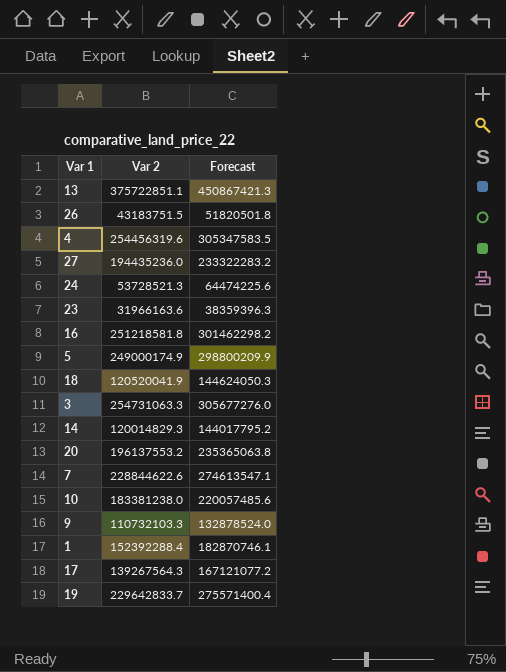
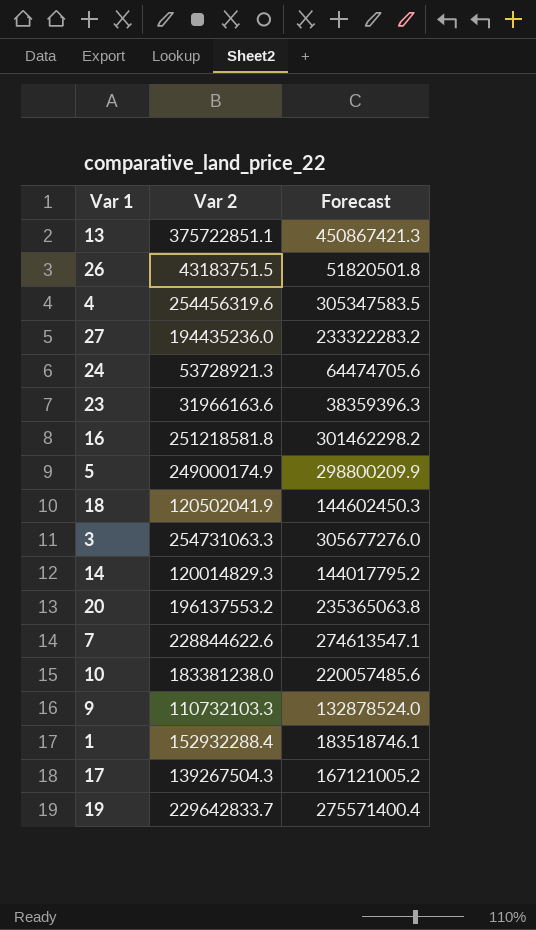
24 | Var 2: 53728521.3 -> 53728921.3
24 | Forecast: 64474225.6 -> 64474705.6
18 | Var 2: 120520041.9 -> 120502041.9
18 | Forecast: 144624050.3 -> 144602450.3
1 | Var 2: 152392288.4 -> 152932288.4
1 | Forecast: 182870746.1 -> 183518746.1
17 | Var 2: 139267564.3 -> 139267504.3
17 | Forecast: 167121077.2 -> 167121005.2

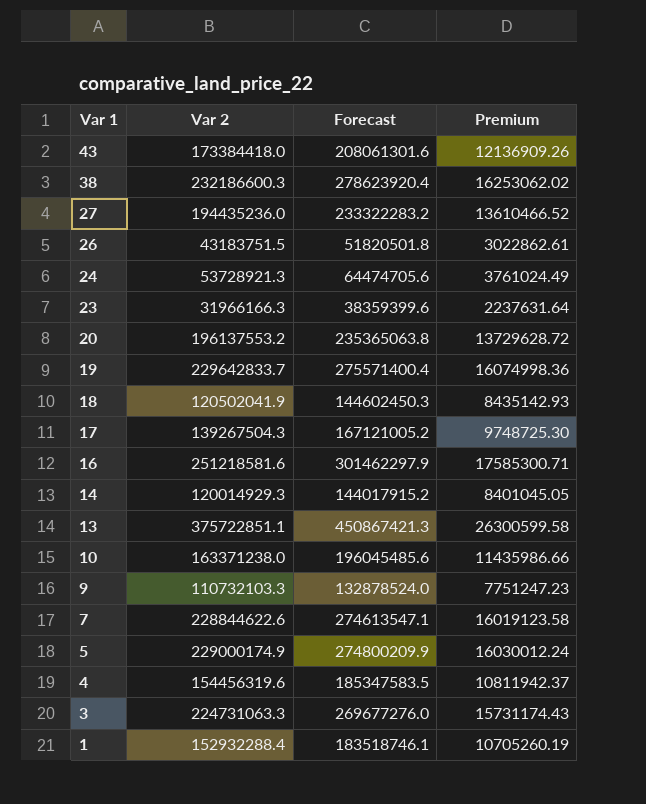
row order: none -> Var 1 descending
column Premium | formula: none -> [Var 2] * 0.07
row 43: none -> 173384418.0 | 208061301.6 | 12136909.26
row 38: none -> 232186600.3 | 278623920.4 | 16253062.02
23 | Var 2: 31966163.6 -> 31966166.3
23 | Forecast: 38359396.3 -> 38359399.6
16 | Var 2: 251218581.8 -> 251218581.6
16 | Forecast: 301462298.2 -> 301462297.9
14 | Var 2: 120014829.3 -> 120014929.3
14 | Forecast: 144017795.2 -> 144017915.2
10 | Var 2: 183381238.0 -> 163371238.0
10 | Forecast: 220057485.6 -> 196045485.6
5 | Var 2: 249000174.9 -> 229000174.9
5 | Forecast: 298800209.9 -> 274800209.9
4 | Var 2: 254456319.6 -> 154456319.6
4 | Forecast: 305347583.5 -> 185347583.5
3 | Var 2: 254731063.3 -> 224731063.3
3 | Forecast: 305677276.0 -> 269677276.0

